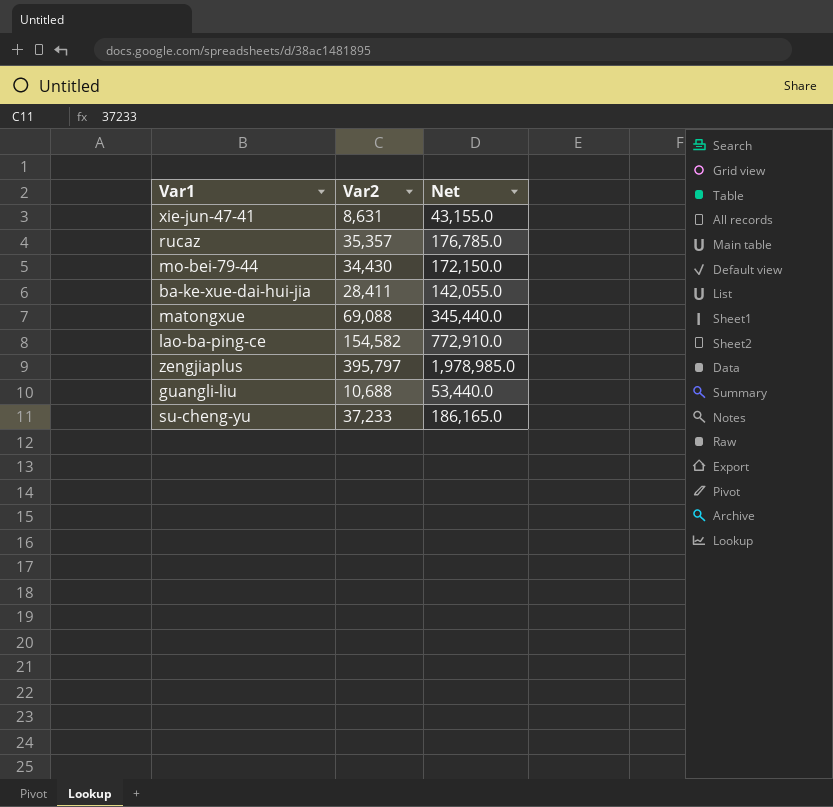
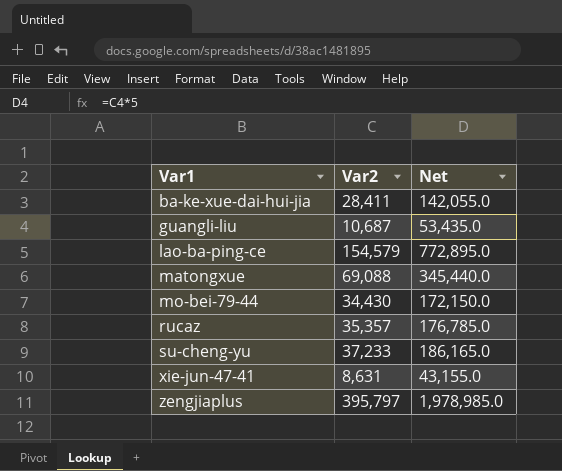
row order: none -> Var1 ascending
guangli-liu | Var2: 10,688 -> 10,687
guangli-liu | Net: 53,440.0 -> 53,435.0
lao-ba-ping-ce | Var2: 154,582 -> 154,579
lao-ba-ping-ce | Net: 772,910.0 -> 772,895.0

